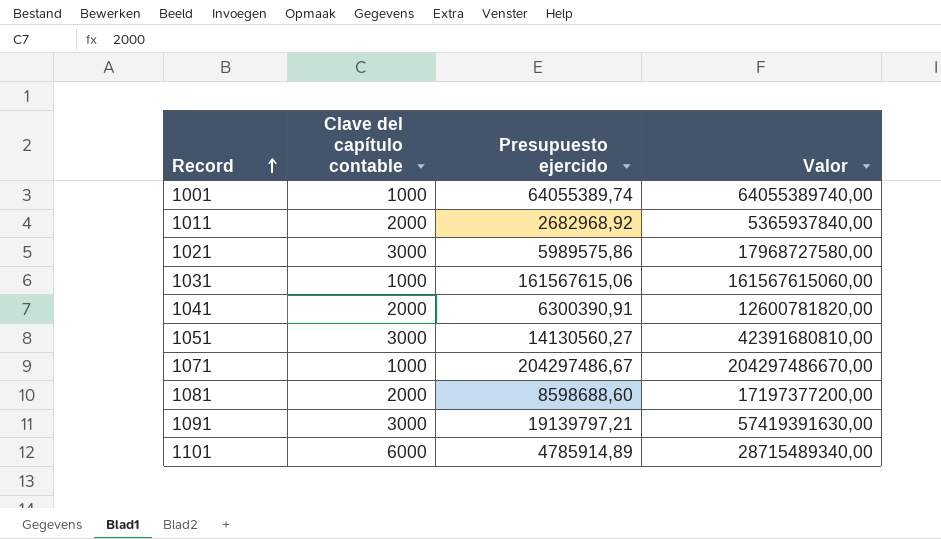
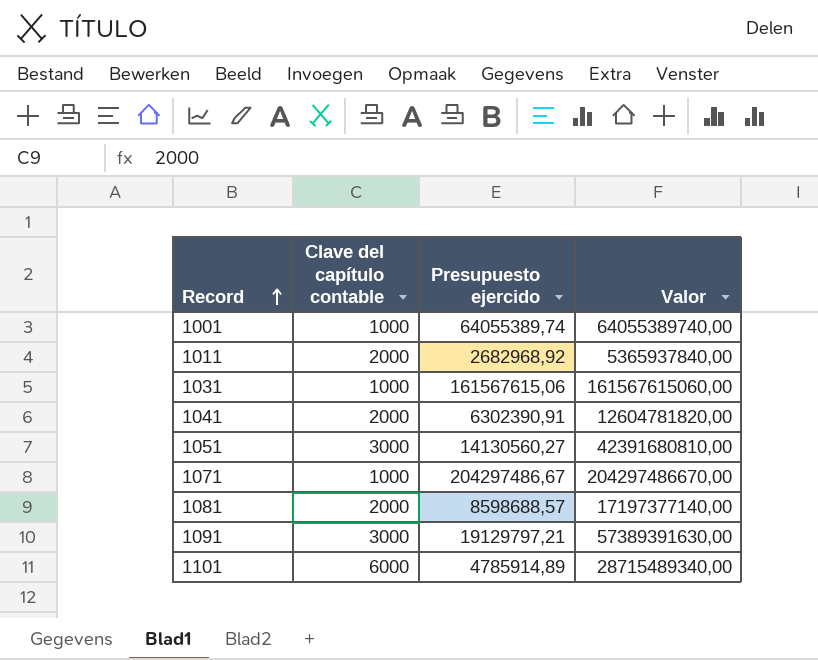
row 1021: 3000 | 5989575,86 | 17968727580,00 -> none
1041 | Presupuesto ejercido: 6300390,91 -> 6302390,91
1041 | Valor: 12600781820,00 -> 12604781820,00
1081 | Presupuesto ejercido: 8598688,60 -> 8598688,57
1081 | Valor: 17197377200,00 -> 17197377140,00
1091 | Presupuesto ejercido: 19139797,21 -> 19129797,21
1091 | Valor: 57419391630,00 -> 57389391630,00

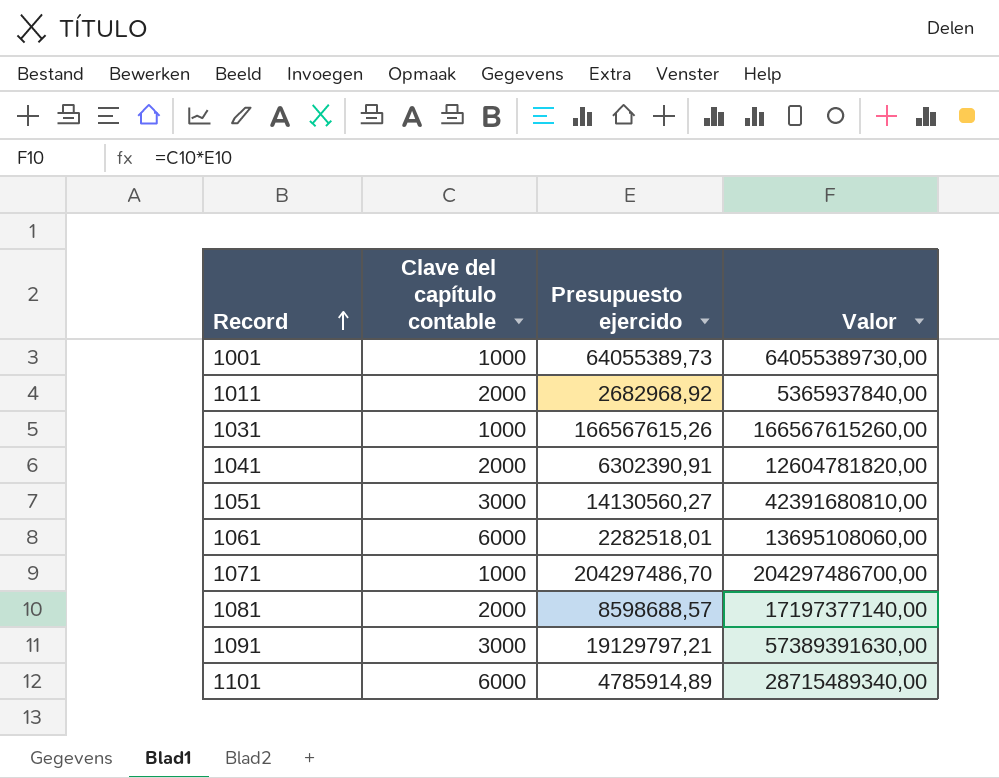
1001 | Presupuesto ejercido: 64055389,74 -> 64055389,73
1001 | Valor: 64055389740,00 -> 64055389730,00
1031 | Presupuesto ejercido: 161567615,06 -> 166567615,26
1031 | Valor: 161567615060,00 -> 166567615260,00
row 1061: none -> 6000 | 2282518,01 | 13695108060,00
1071 | Presupuesto ejercido: 204297486,67 -> 204297486,70
1071 | Valor: 204297486670,00 -> 204297486700,00

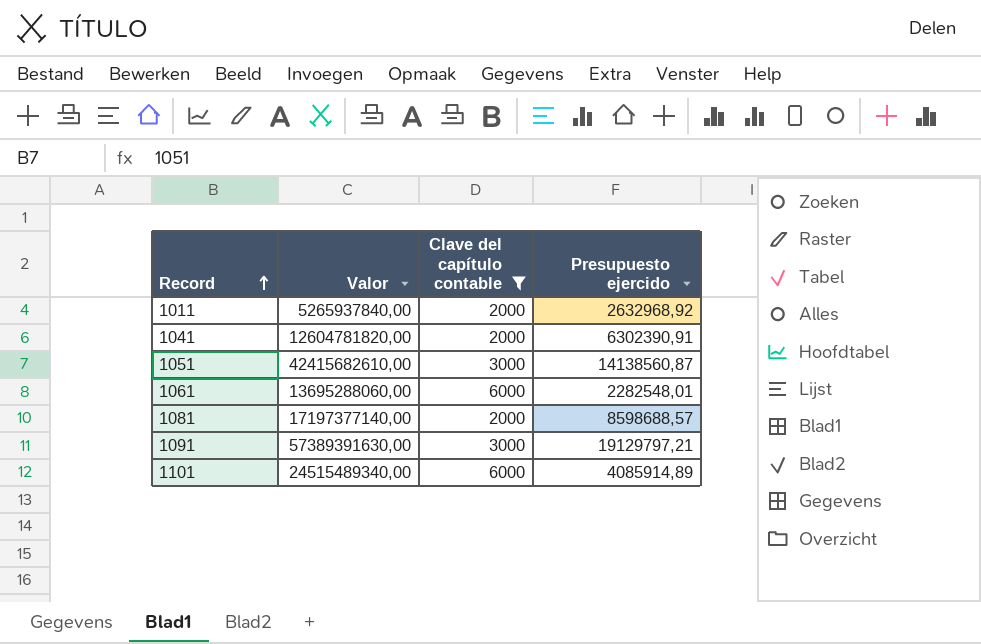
filter: none -> Clave del capítulo contable != 1000
column Valor | position: 4 -> 2
1011 | Valor: 5365937840,00 -> 5265937840,00
1011 | Presupuesto ejercido: 2682968,92 -> 2632968,92
1051 | Valor: 42391680810,00 -> 42415682610,00
1051 | Presupuesto ejercido: 14130560,27 -> 14138560,87
1061 | Valor: 13695108060,00 -> 13695288060,00
1061 | Presupuesto ejercido: 2282518,01 -> 2282548,01
1101 | Valor: 28715489340,00 -> 24515489340,00
1101 | Presupuesto ejercido: 4785914,89 -> 4085914,89

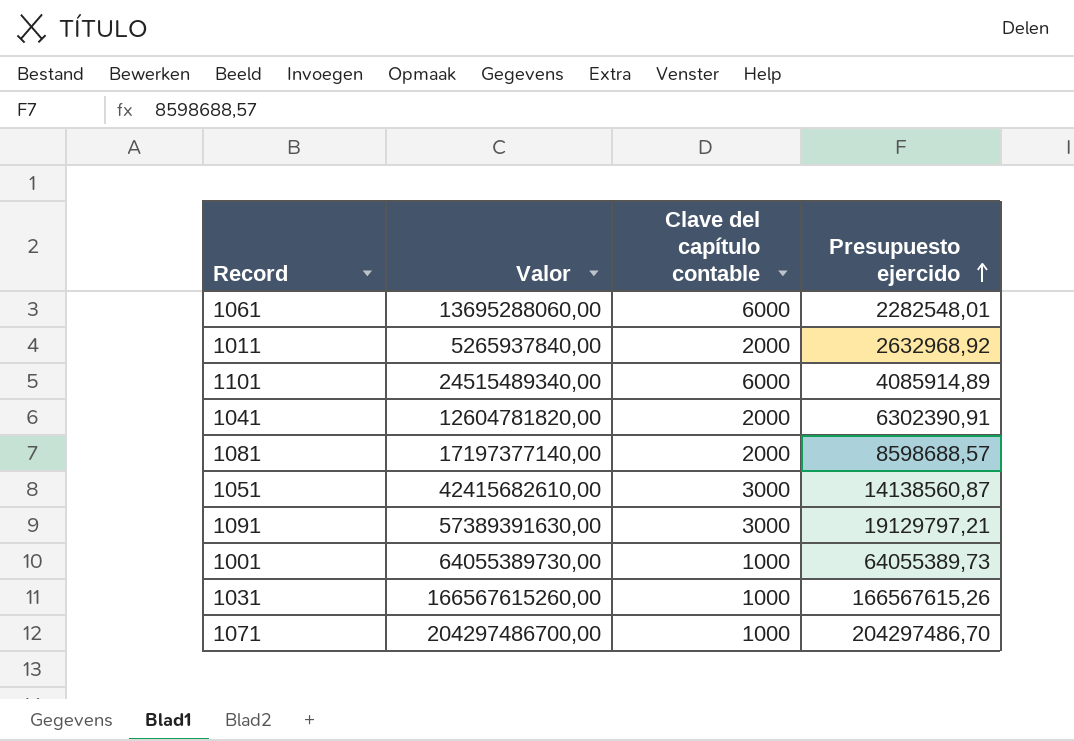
filter: Clave del capítulo contable != 1000 -> none
row order: Record ascending -> Presupuesto ejercido ascending

